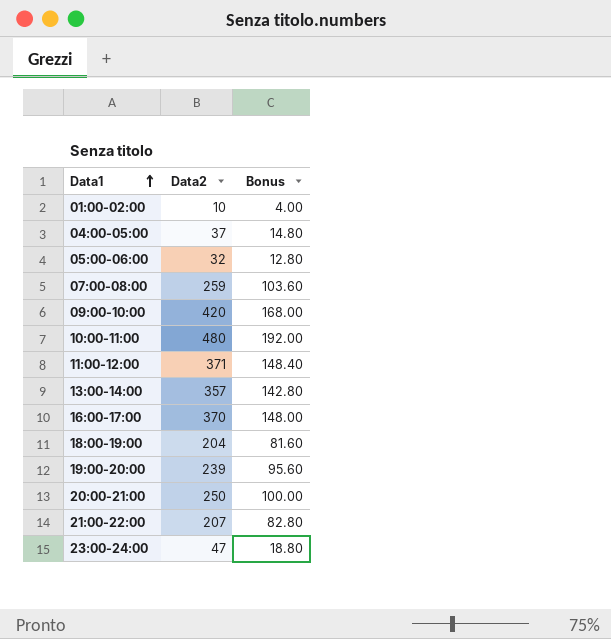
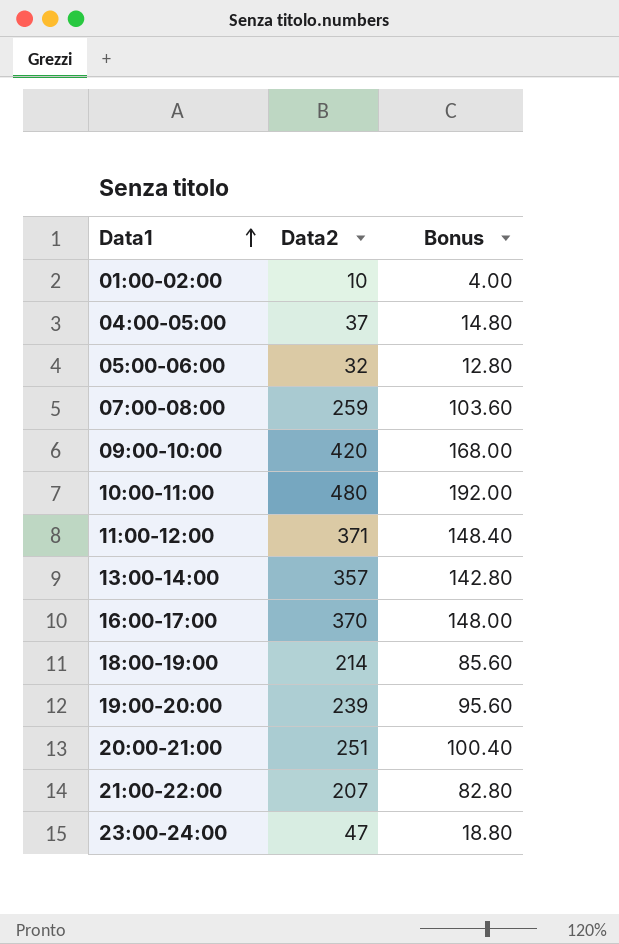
18:00-19:00 | Data2: 204 -> 214
18:00-19:00 | Bonus: 81.60 -> 85.60
20:00-21:00 | Data2: 250 -> 251
20:00-21:00 | Bonus: 100.00 -> 100.40

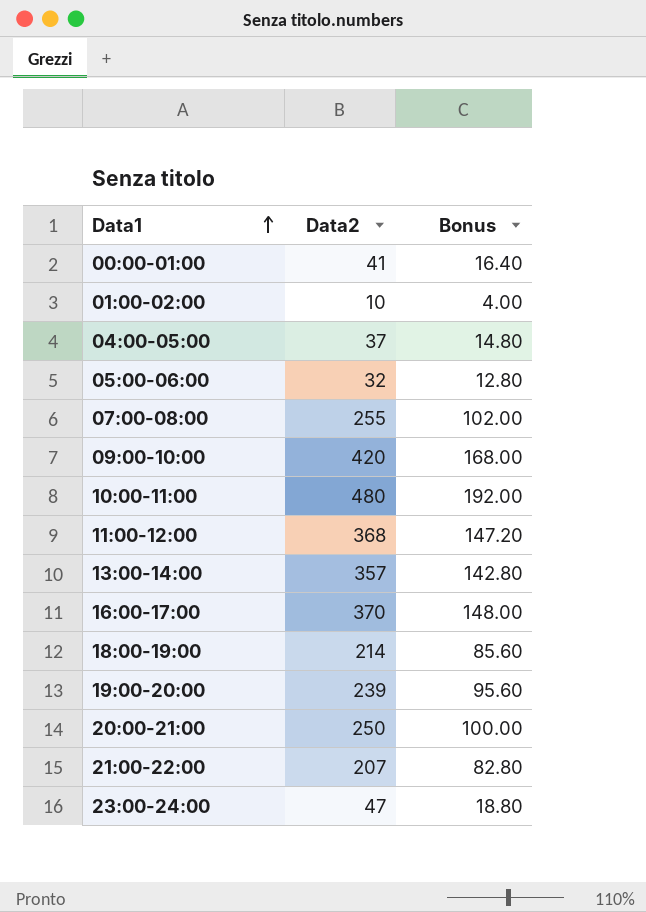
row 00:00-01:00: none -> 41 | 16.40
07:00-08:00 | Data2: 259 -> 255
07:00-08:00 | Bonus: 103.60 -> 102.00
11:00-12:00 | Data2: 371 -> 368
11:00-12:00 | Bonus: 148.40 -> 147.20
20:00-21:00 | Data2: 251 -> 250
20:00-21:00 | Bonus: 100.40 -> 100.00

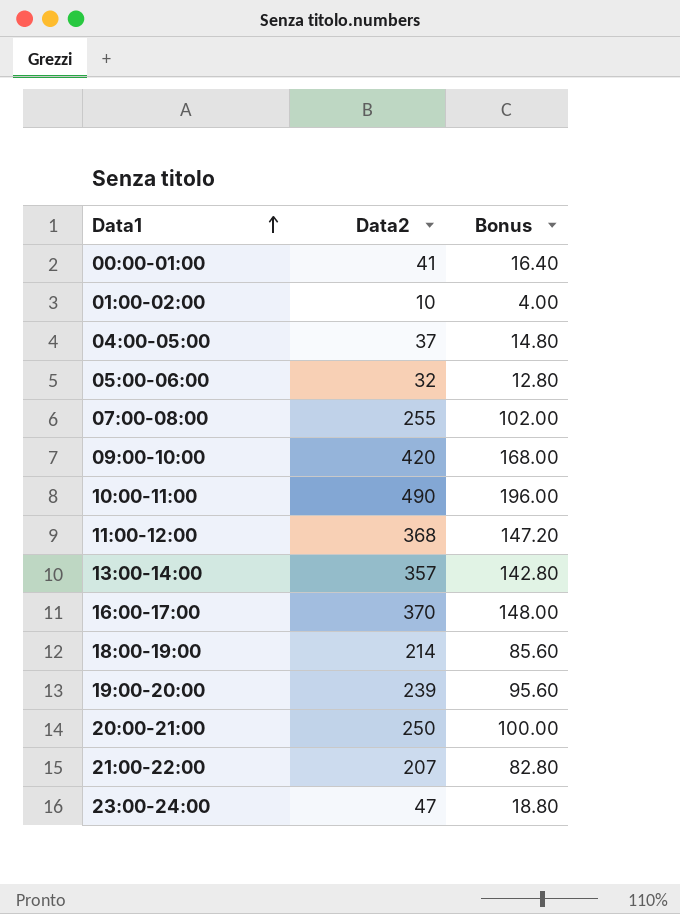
10:00-11:00 | Data2: 480 -> 490
10:00-11:00 | Bonus: 192.00 -> 196.00

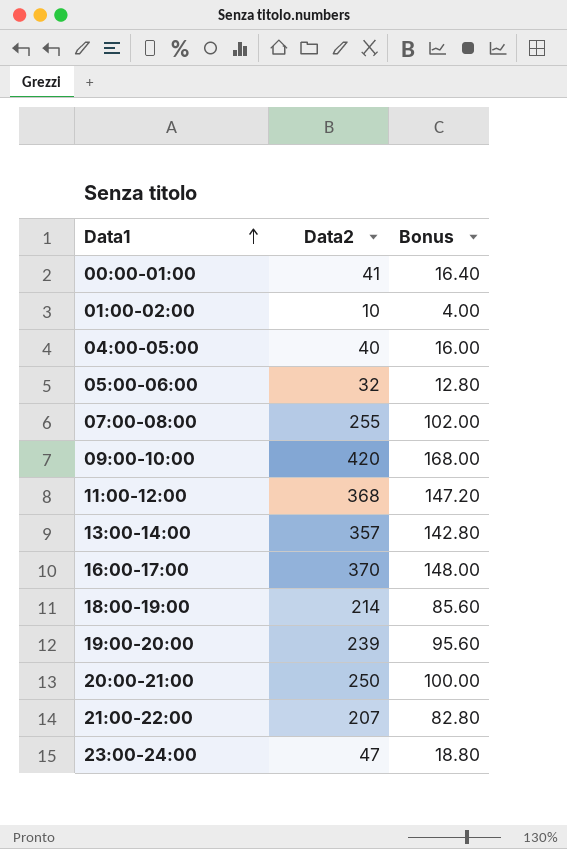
row 10:00-11:00: 490 | 196.00 -> none
04:00-05:00 | Data2: 37 -> 40
04:00-05:00 | Bonus: 14.80 -> 16.00

